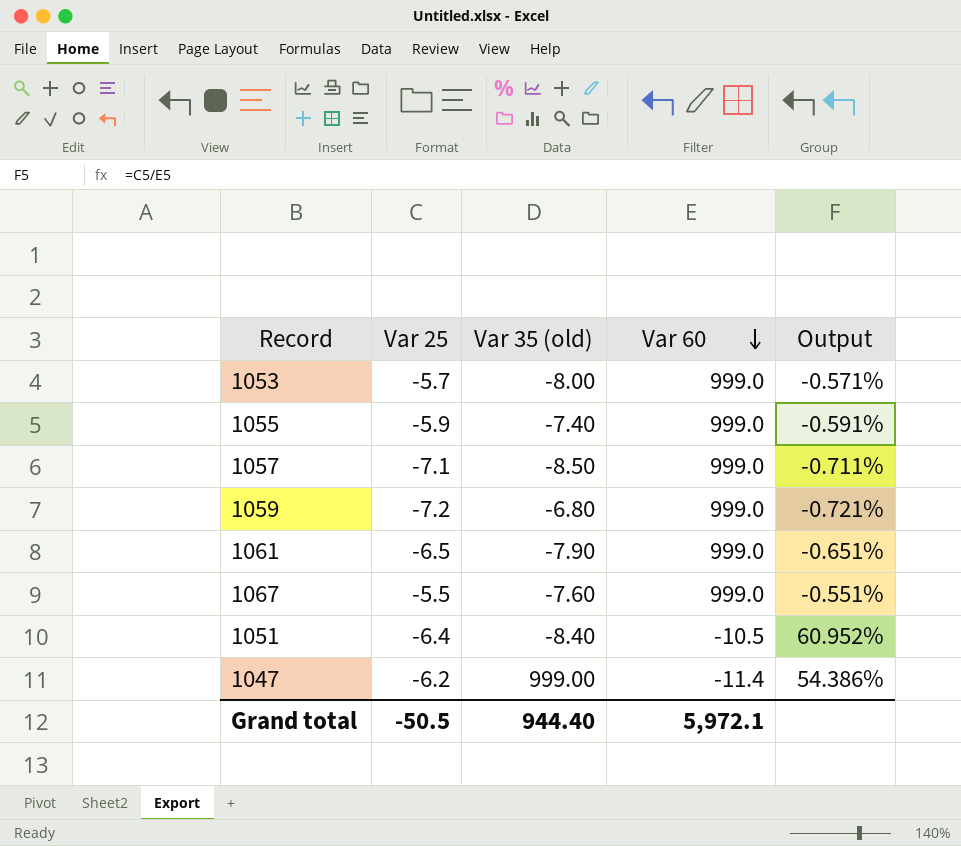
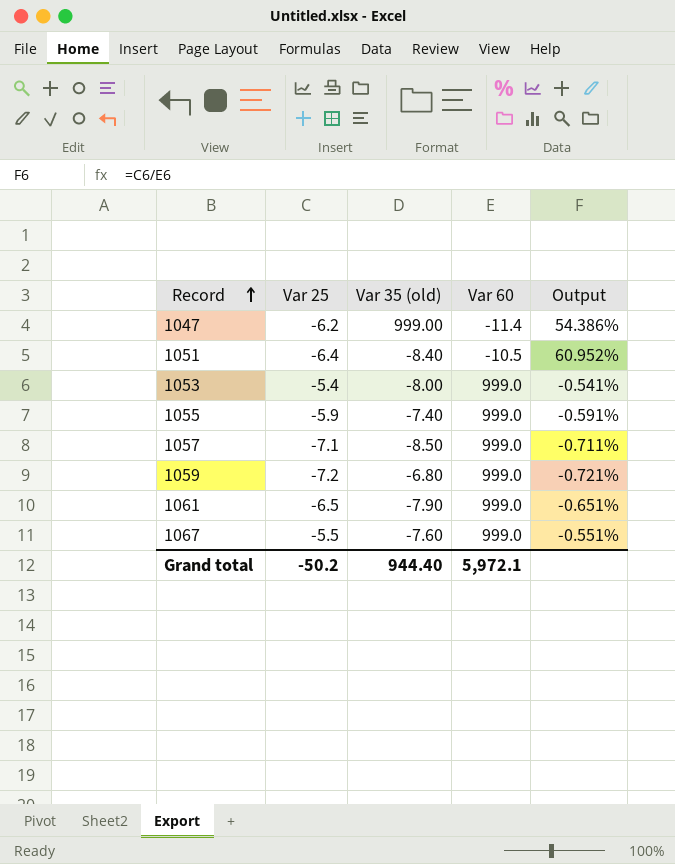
row order: Var 60 descending -> Record ascending
1053 | Var 25: -5.7 -> -5.4
1053 | Output: -0.571% -> -0.541%
Grand total | Var 25: -50.5 -> -50.2

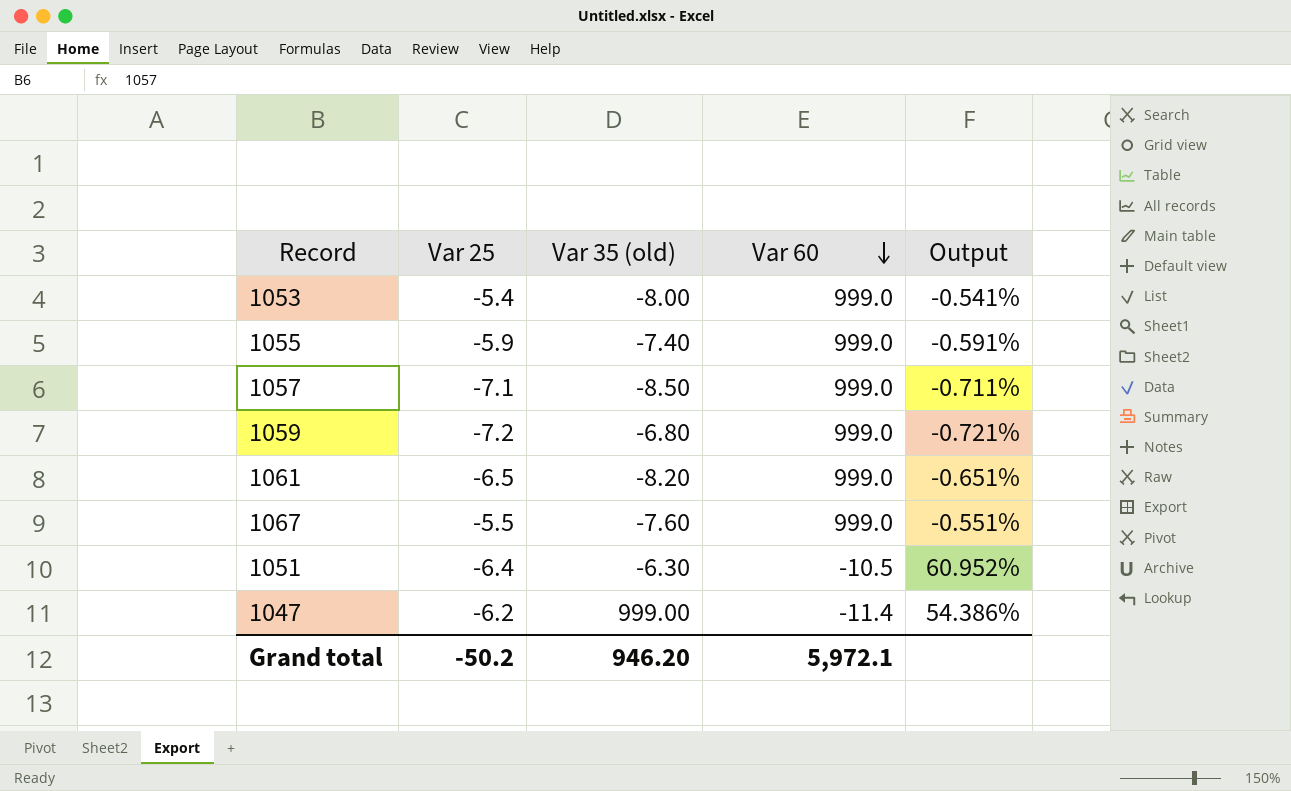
row order: Record ascending -> Var 60 descending
1061 | Var 35 (old): -7.90 -> -8.20
1051 | Var 35 (old): -8.40 -> -6.30
Grand total | Var 35 (old): 944.40 -> 946.20

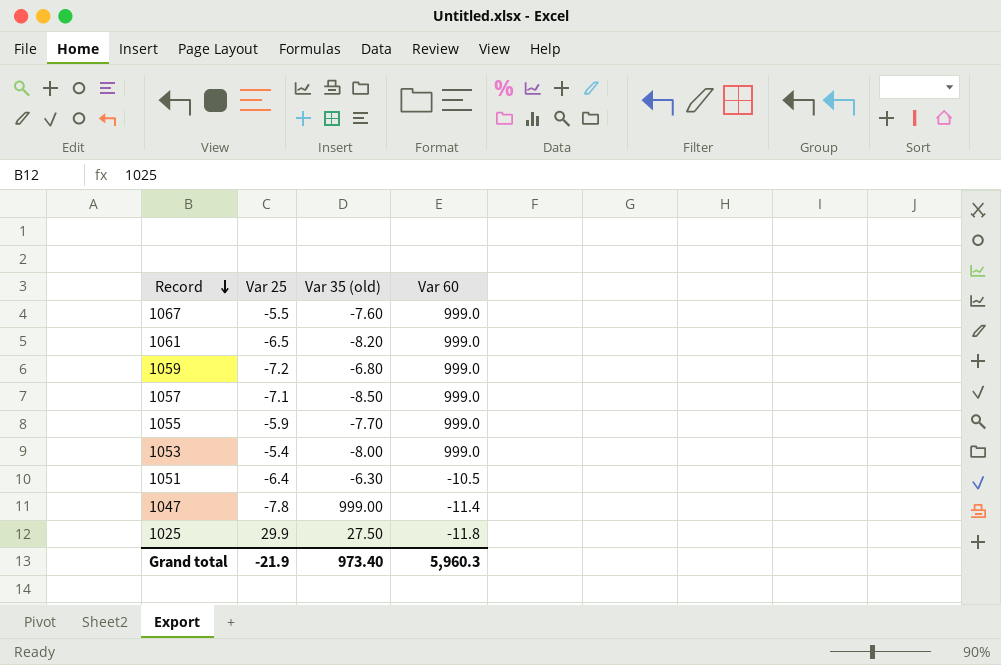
row order: Var 60 descending -> Record descending
column Output | formula: [Var 25] / [Var 60] -> none
1055 | Var 35 (old): -7.40 -> -7.70
1047 | Var 25: -6.2 -> -7.8
row 1025: none -> 29.9 | 27.50 | -11.8
Grand total | Var 25: -50.2 -> -21.9
Grand total | Var 35 (old): 946.20 -> 973.40
Grand total | Var 60: 5,972.1 -> 5,960.3

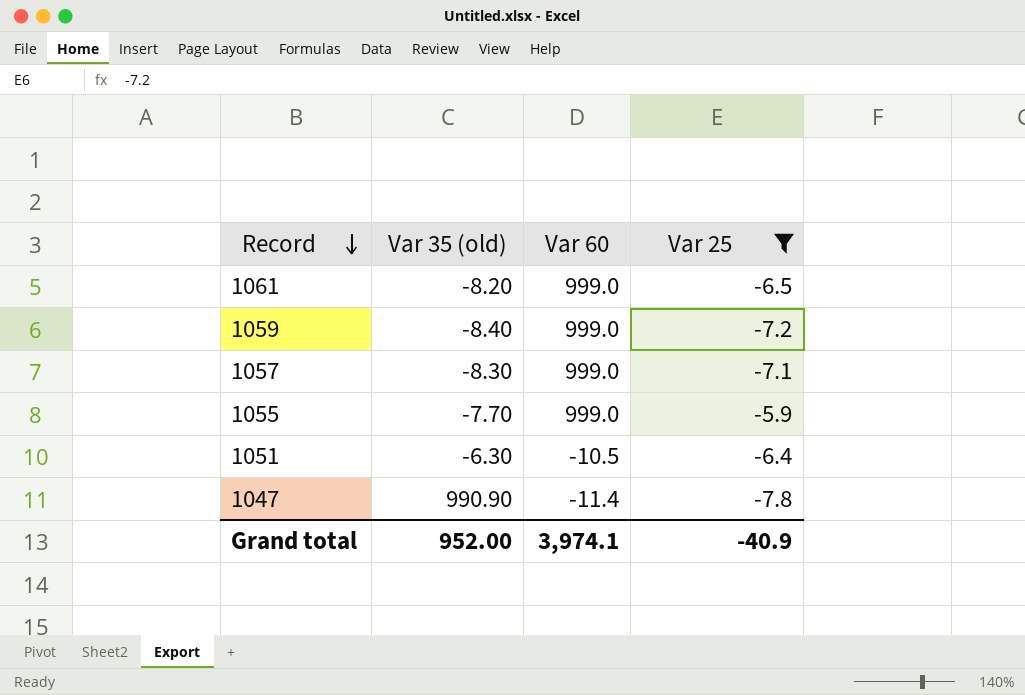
filter: none -> Var 25 <= -5.9
column Var 25 | position: 2 -> 4
1059 | Var 35 (old): -6.80 -> -8.40
1057 | Var 35 (old): -8.50 -> -8.30
1047 | Var 35 (old): 999.00 -> 990.90
Grand total | Var 35 (old): 973.40 -> 952.00
Grand total | Var 60: 5,960.3 -> 3,974.1
Grand total | Var 25: -21.9 -> -40.9

